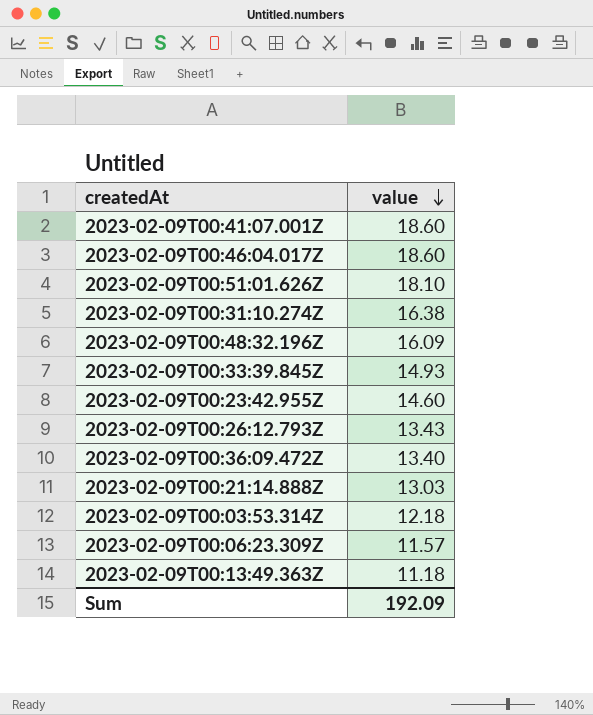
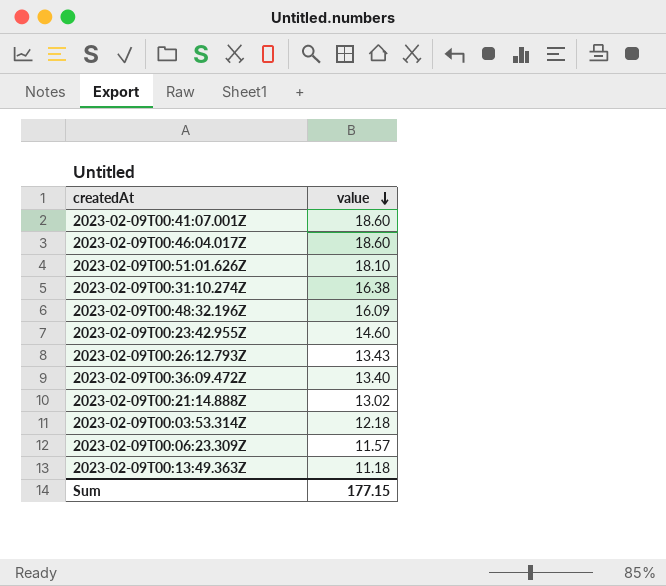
row 2023-02-09T00:33:39.845Z: 14.93 -> none
2023-02-09T00:21:14.888Z | value: 13.03 -> 13.02
Sum | value: 192.09 -> 177.15

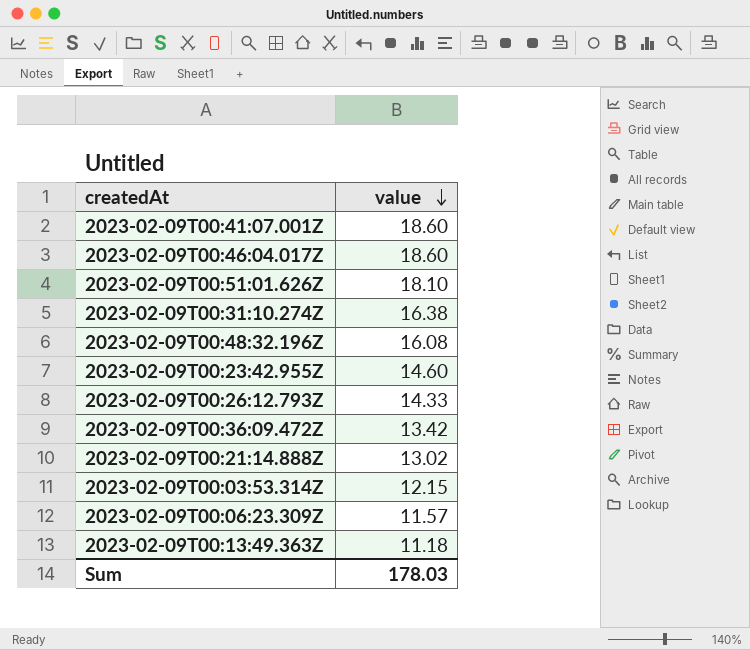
2023-02-09T00:48:32.196Z | value: 16.09 -> 16.08
2023-02-09T00:26:12.793Z | value: 13.43 -> 14.33
2023-02-09T00:36:09.472Z | value: 13.40 -> 13.42
2023-02-09T00:03:53.314Z | value: 12.18 -> 12.15
Sum | value: 177.15 -> 178.03

